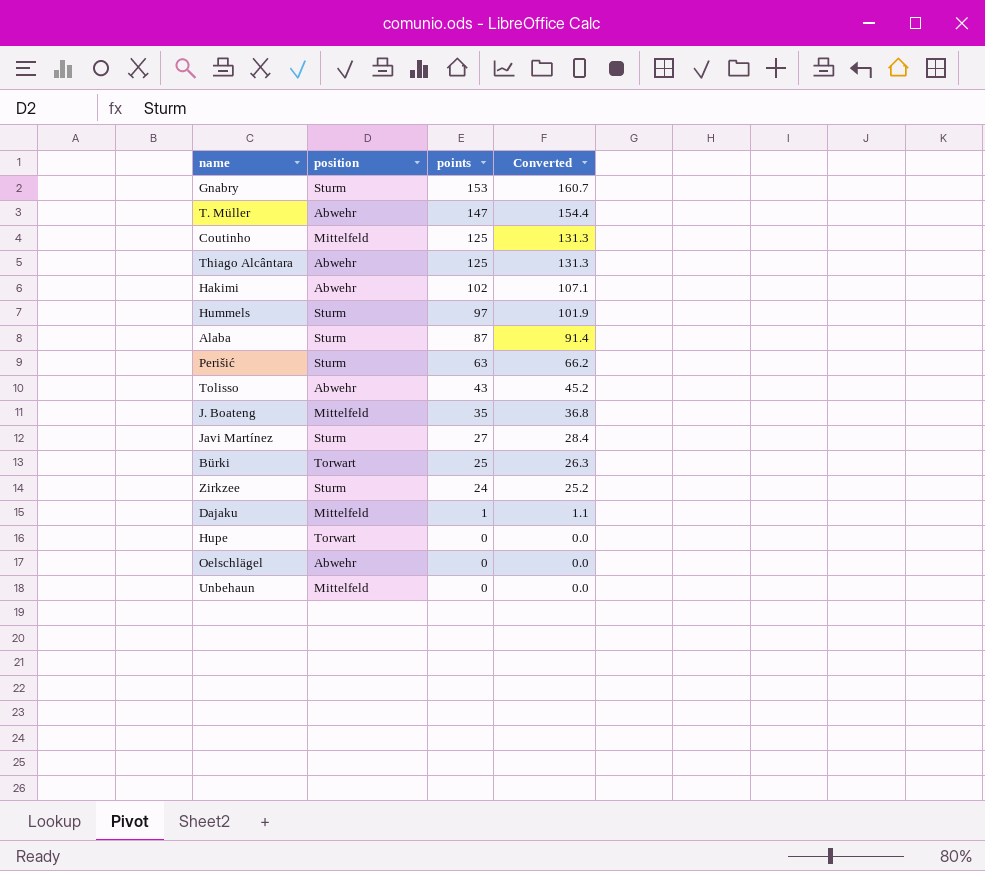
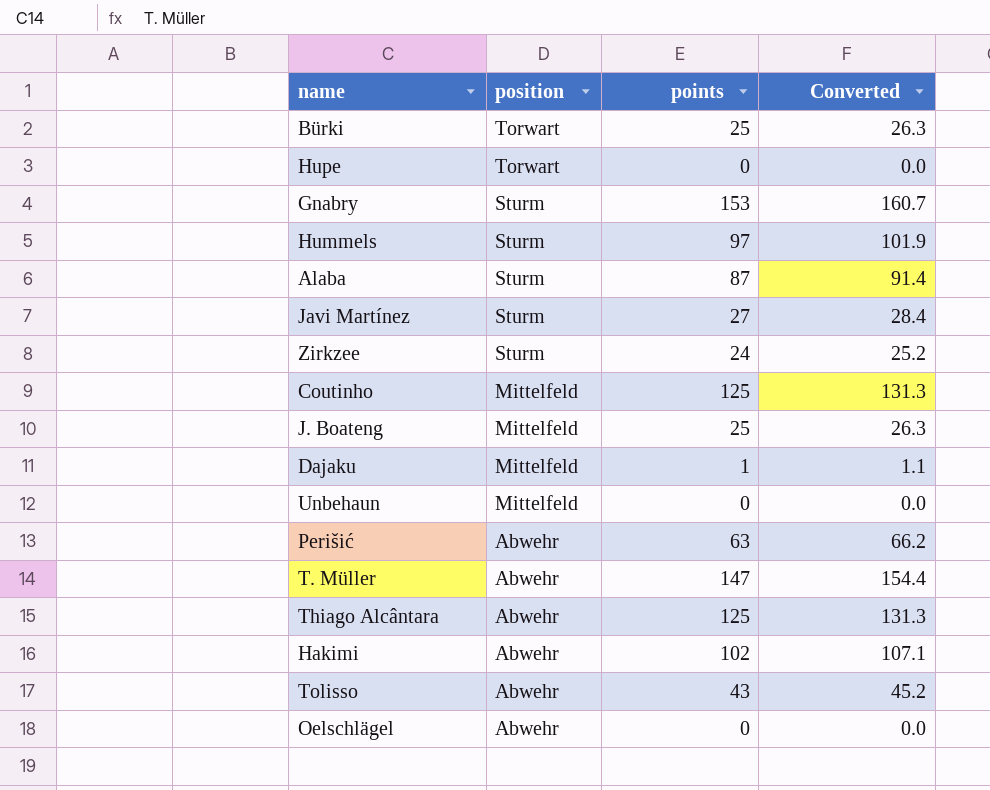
row order: points descending -> position descending
J. Boateng | points: 35 -> 25
J. Boateng | Converted: 36.8 -> 26.3
Perišić | position: Sturm -> Abwehr

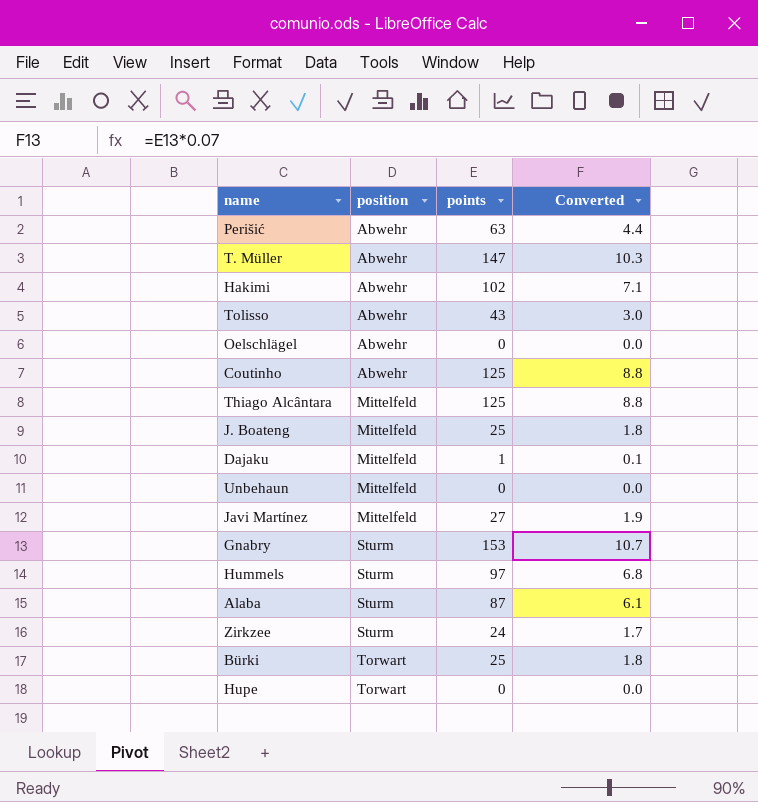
row order: position descending -> position ascending
column Converted | formula: [points] * 1.05 -> [points] * 0.07
Coutinho | position: Mittelfeld -> Abwehr
Thiago Alcântara | position: Abwehr -> Mittelfeld
Javi Martínez | position: Sturm -> Mittelfeld

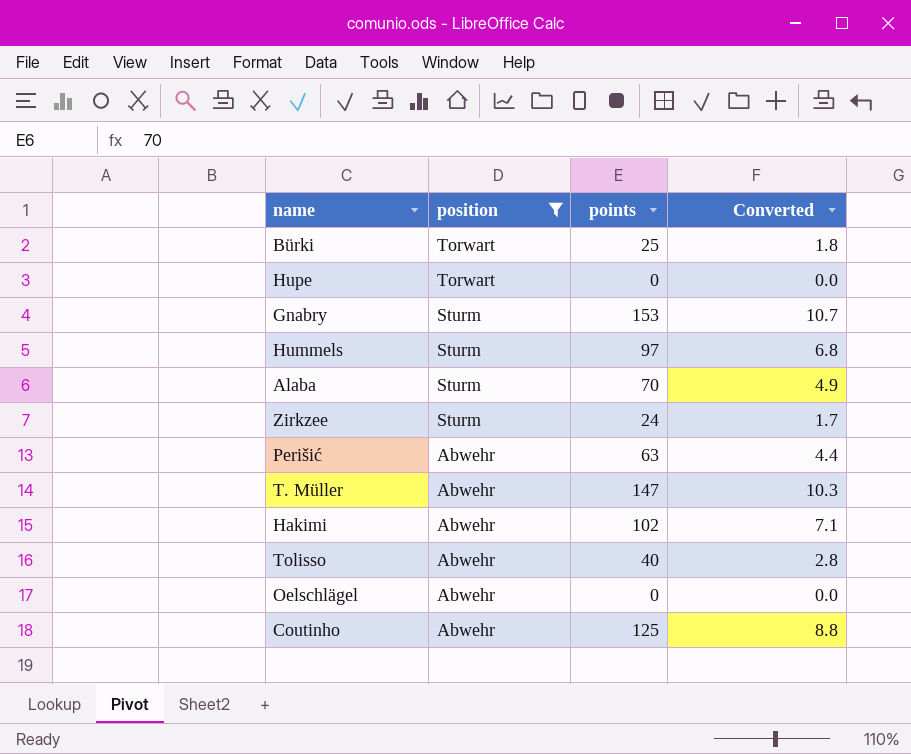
filter: none -> position != Mittelfeld
row order: position ascending -> position descending
Alaba | points: 87 -> 70
Alaba | Converted: 6.1 -> 4.9
Tolisso | points: 43 -> 40
Tolisso | Converted: 3.0 -> 2.8

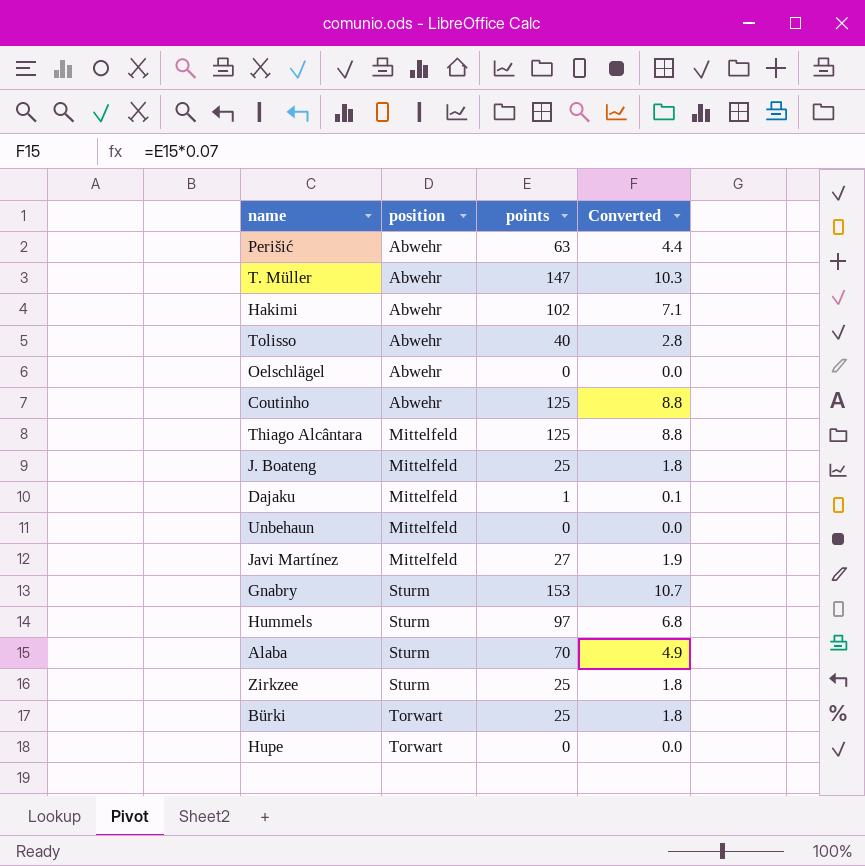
filter: position != Mittelfeld -> none
row order: position descending -> position ascending
Zirkzee | points: 24 -> 25
Zirkzee | Converted: 1.7 -> 1.8

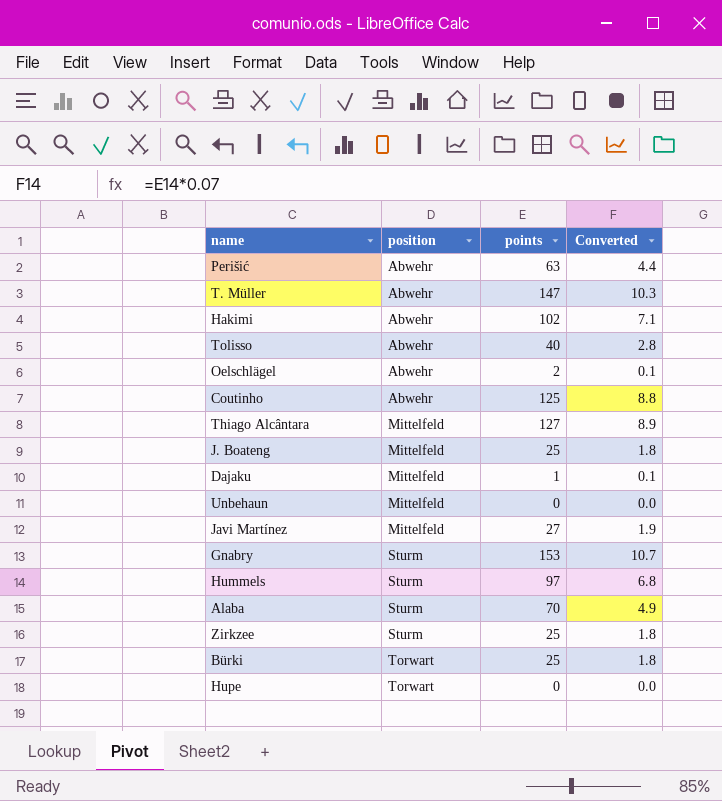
Oelschlägel | points: 0 -> 2
Oelschlägel | Converted: 0.0 -> 0.1
Thiago Alcântara | points: 125 -> 127
Thiago Alcântara | Converted: 8.8 -> 8.9

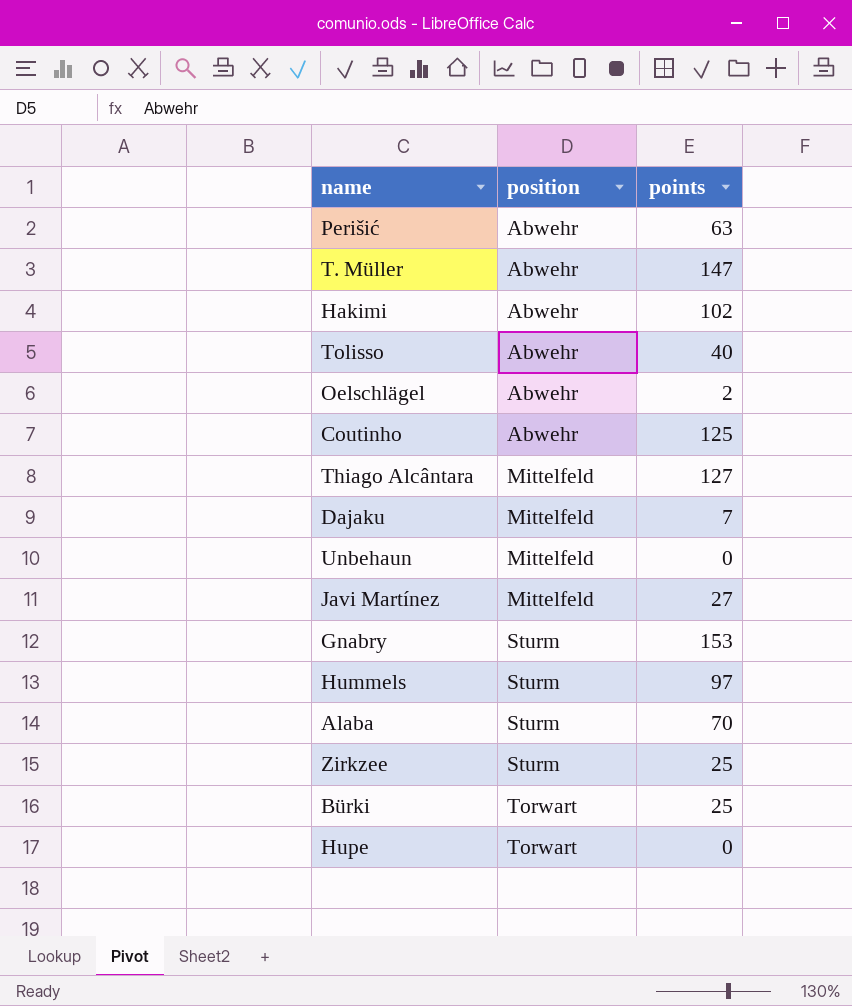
column Converted | formula: [points] * 0.07 -> none
row J. Boateng: Mittelfeld | 25 | 1.8 -> none
Dajaku | points: 1 -> 7

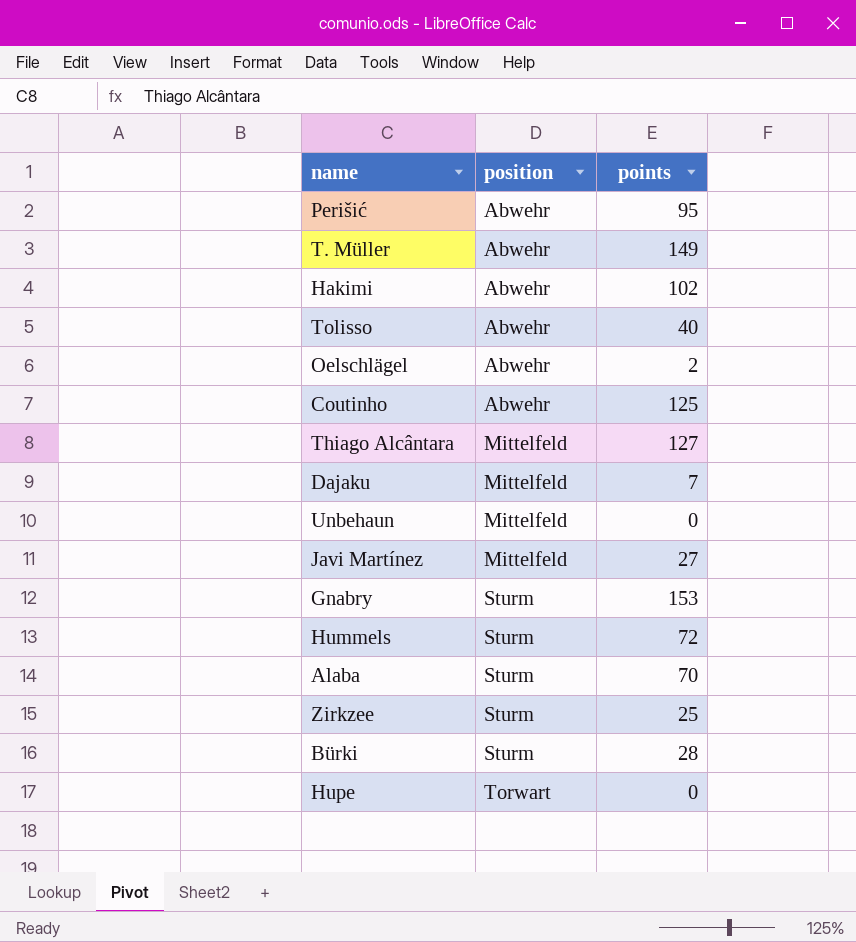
Perišić | points: 63 -> 95
T. Müller | points: 147 -> 149
Hummels | points: 97 -> 72
Bürki | position: Torwart -> Sturm
Bürki | points: 25 -> 28

